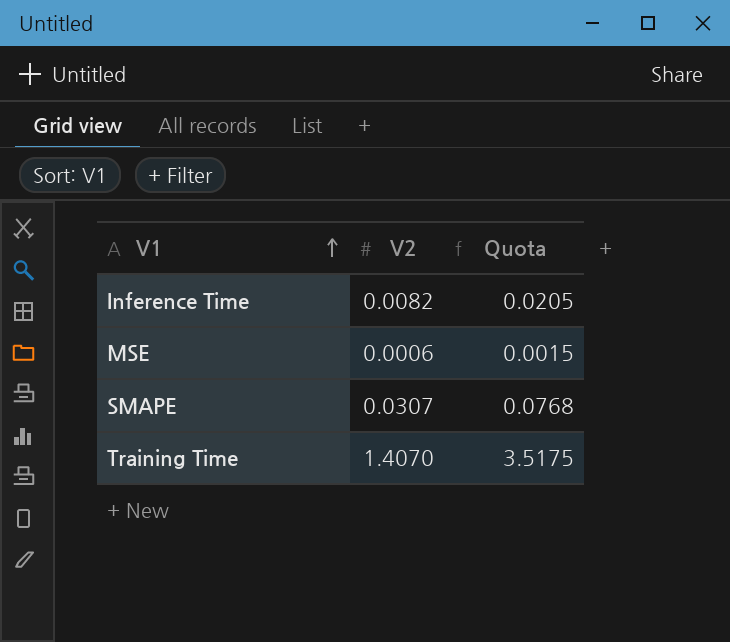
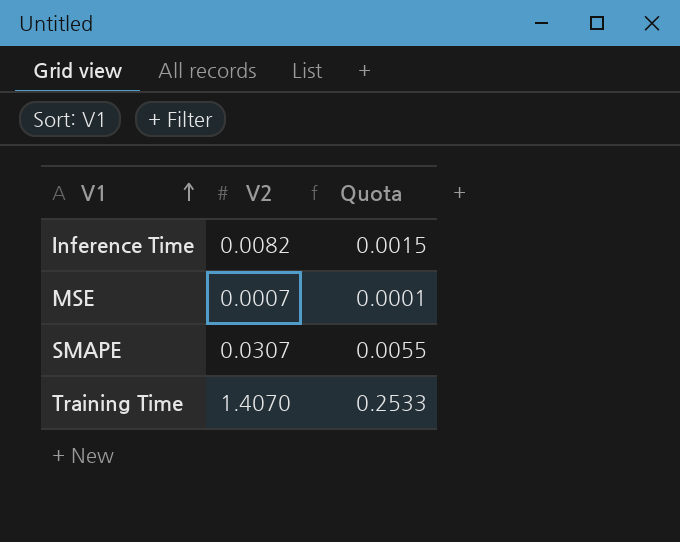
column Quota | formula: [V2] * 2.5 -> [V2] * 0.18
MSE | V2: 0.0006 -> 0.0007

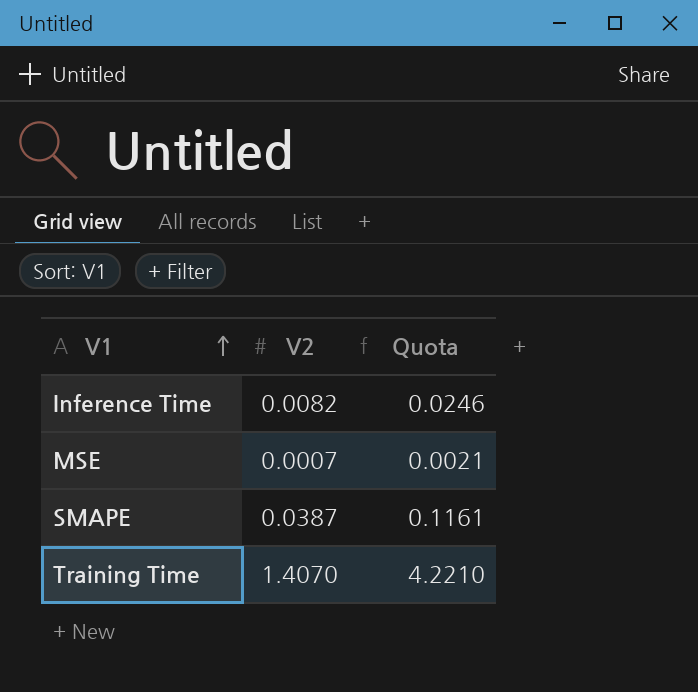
column Quota | formula: [V2] * 0.18 -> [V2] * 3
SMAPE | V2: 0.0307 -> 0.0387

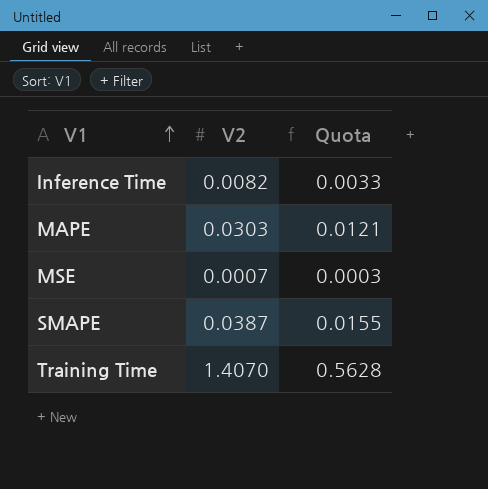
column Quota | formula: [V2] * 3 -> [V2] * 0.4
row MAPE: none -> 0.0303 | 0.0121

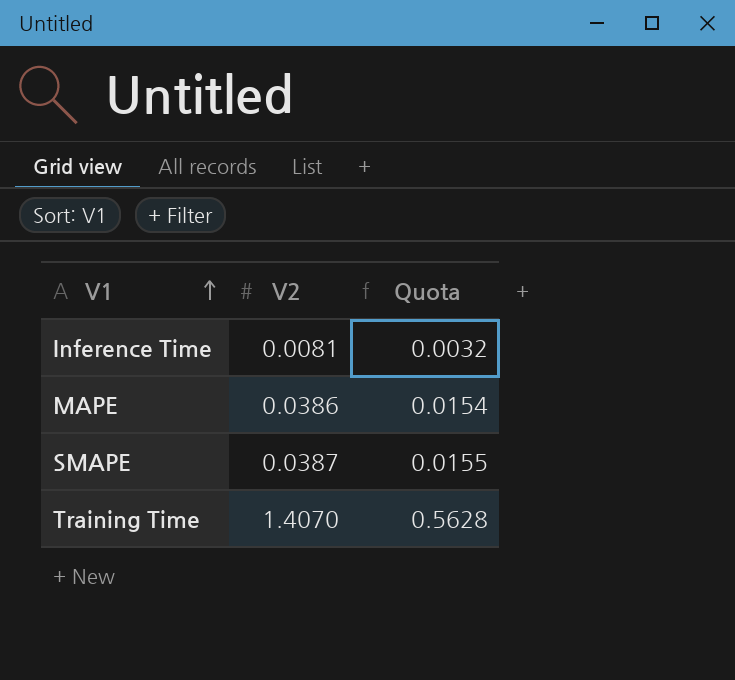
row MSE: 0.0007 | 0.0003 -> none
Inference Time | V2: 0.0082 -> 0.0081
Inference Time | Quota: 0.0033 -> 0.0032
MAPE | V2: 0.0303 -> 0.0386
MAPE | Quota: 0.0121 -> 0.0154

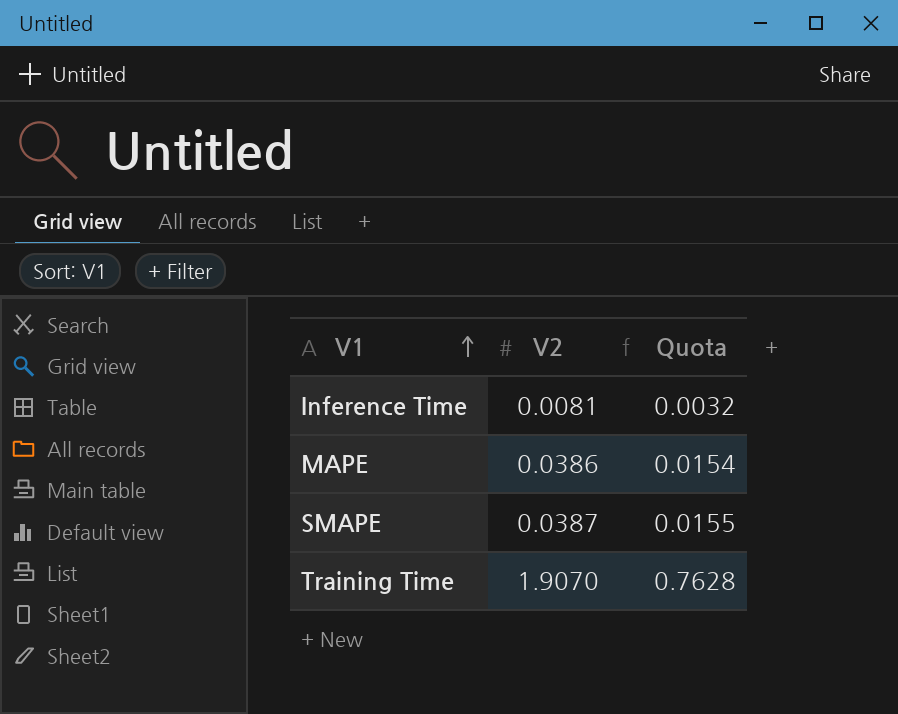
Training Time | V2: 1.4070 -> 1.9070
Training Time | Quota: 0.5628 -> 0.7628

